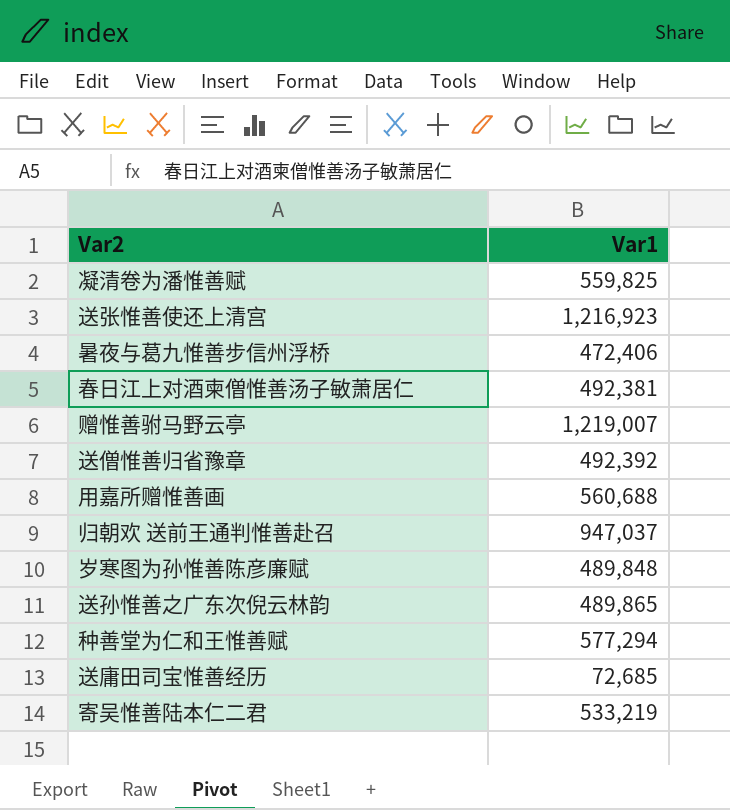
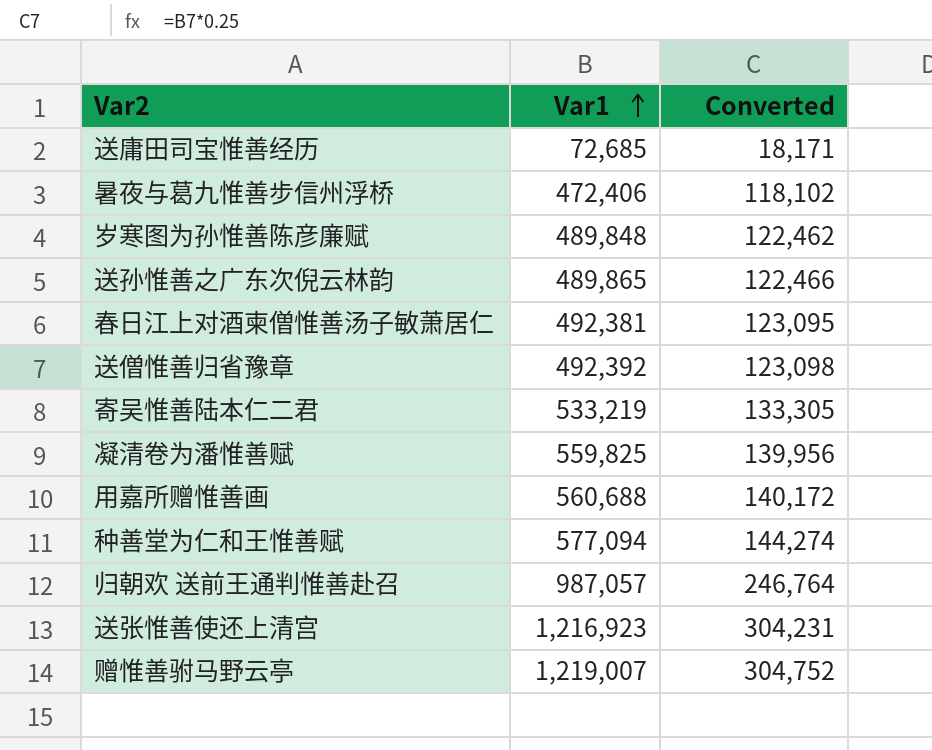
row order: none -> Var1 ascending
column Converted | formula: none -> [Var1] * 0.25
种善堂为仁和王惟善赋 | Var1: 577,294 -> 577,094
归朝欢 送前王通判惟善赴召 | Var1: 947,037 -> 987,057

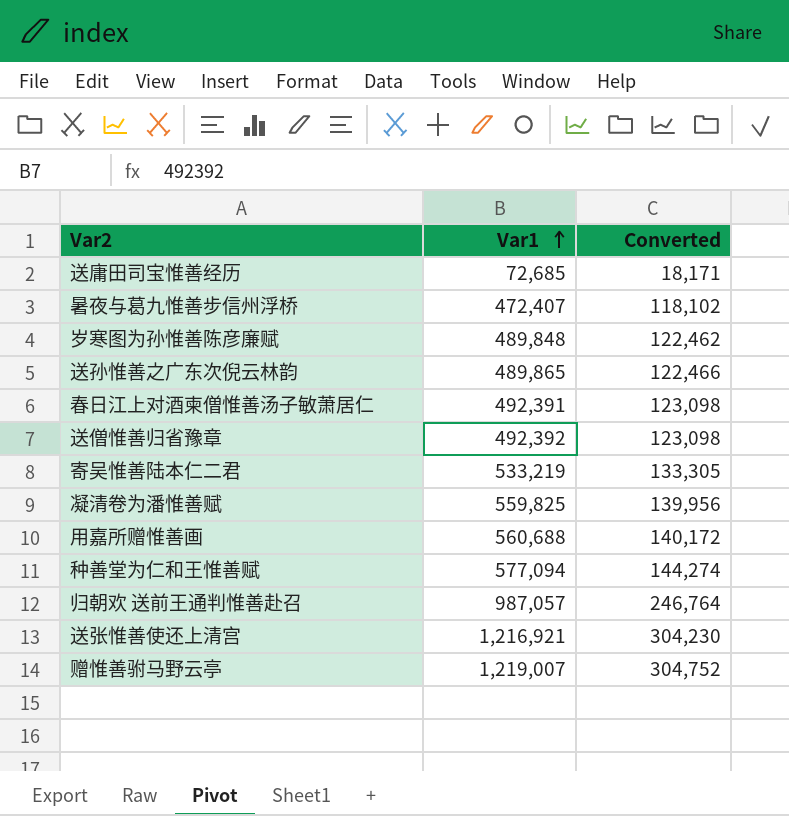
暑夜与葛九惟善步信州浮桥 | Var1: 472,406 -> 472,407
春日江上对酒柬僧惟善汤子敏萧居仁 | Var1: 492,381 -> 492,391
春日江上对酒柬僧惟善汤子敏萧居仁 | Converted: 123,095 -> 123,098
送张惟善使还上清宫 | Var1: 1,216,923 -> 1,216,921
送张惟善使还上清宫 | Converted: 304,231 -> 304,230

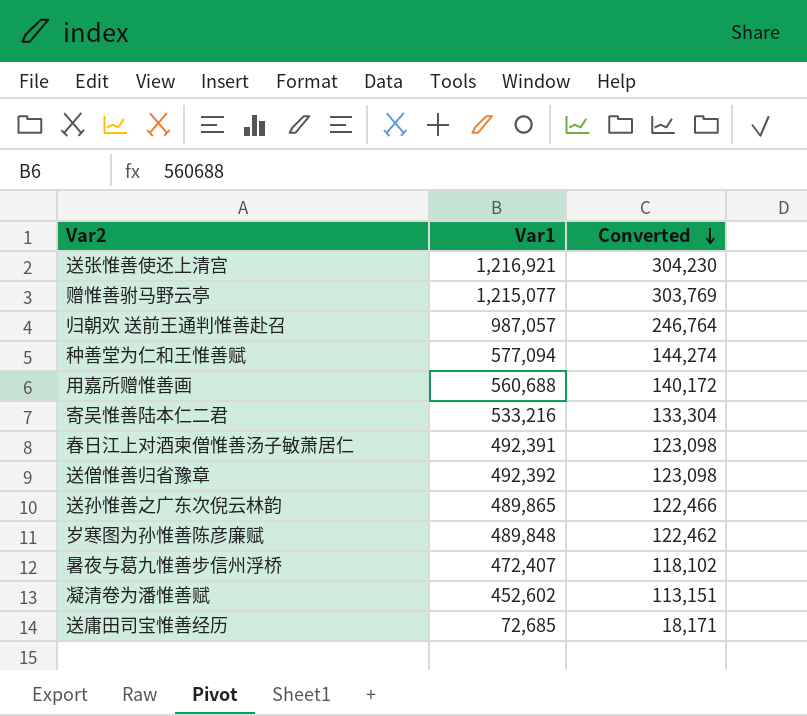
row order: Var1 ascending -> Converted descending
赠惟善驸马野云亭 | Var1: 1,219,007 -> 1,215,077
赠惟善驸马野云亭 | Converted: 304,752 -> 303,769
寄吴惟善陆本仁二君 | Var1: 533,219 -> 533,216
寄吴惟善陆本仁二君 | Converted: 133,305 -> 133,304
凝清卷为潘惟善赋 | Var1: 559,825 -> 452,602
凝清卷为潘惟善赋 | Converted: 139,956 -> 113,151

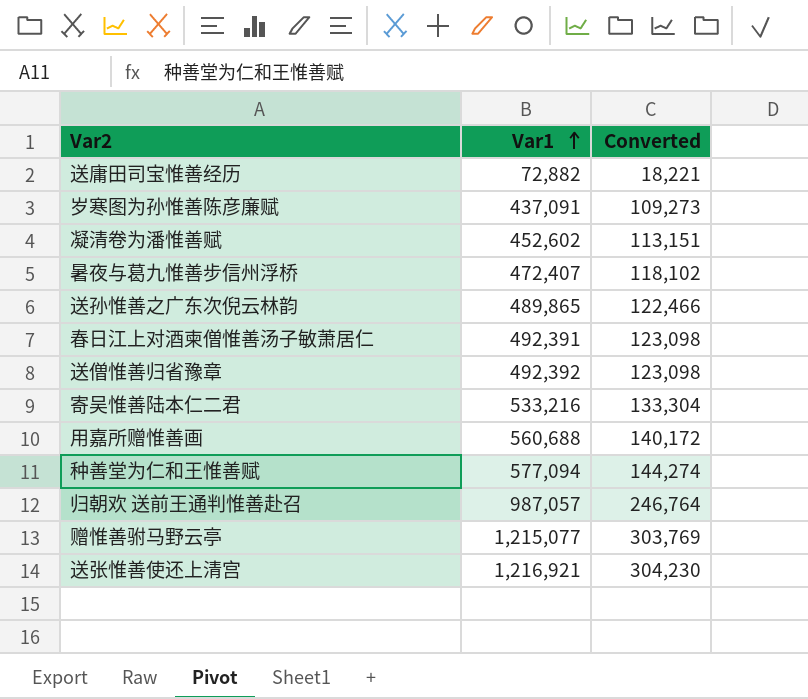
row order: Converted descending -> Var1 ascending
送庸田司宝惟善经历 | Var1: 72,685 -> 72,882
送庸田司宝惟善经历 | Converted: 18,171 -> 18,221
岁寒图为孙惟善陈彦廉赋 | Var1: 489,848 -> 437,091
岁寒图为孙惟善陈彦廉赋 | Converted: 122,462 -> 109,273

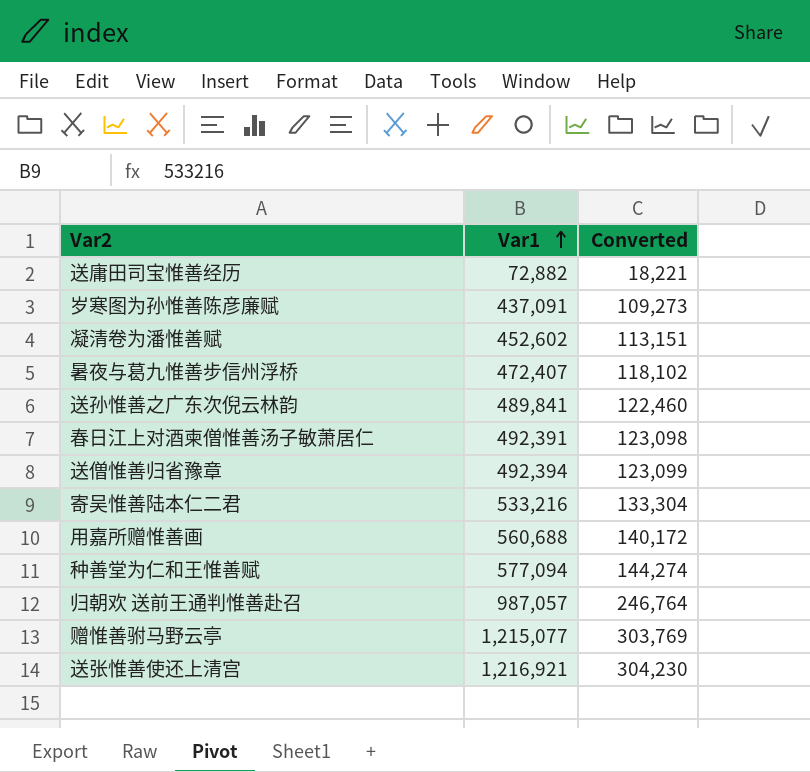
送孙惟善之广东次倪云林韵 | Var1: 489,865 -> 489,841
送孙惟善之广东次倪云林韵 | Converted: 122,466 -> 122,460
送僧惟善归省豫章 | Var1: 492,392 -> 492,394
送僧惟善归省豫章 | Converted: 123,098 -> 123,099

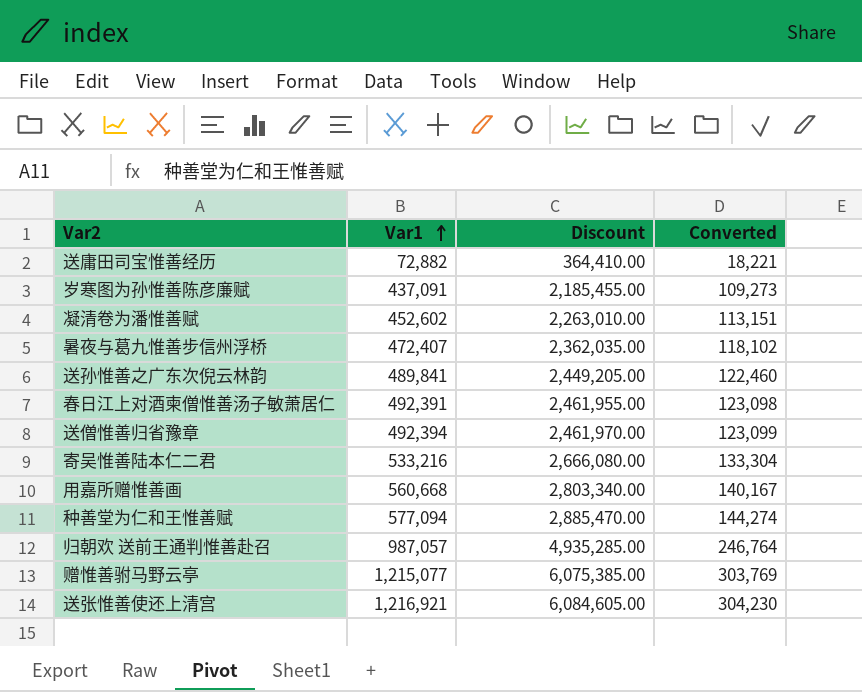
column Discount | formula: none -> [Var1] * 5
用嘉所赠惟善画 | Var1: 560,688 -> 560,668
用嘉所赠惟善画 | Converted: 140,172 -> 140,167

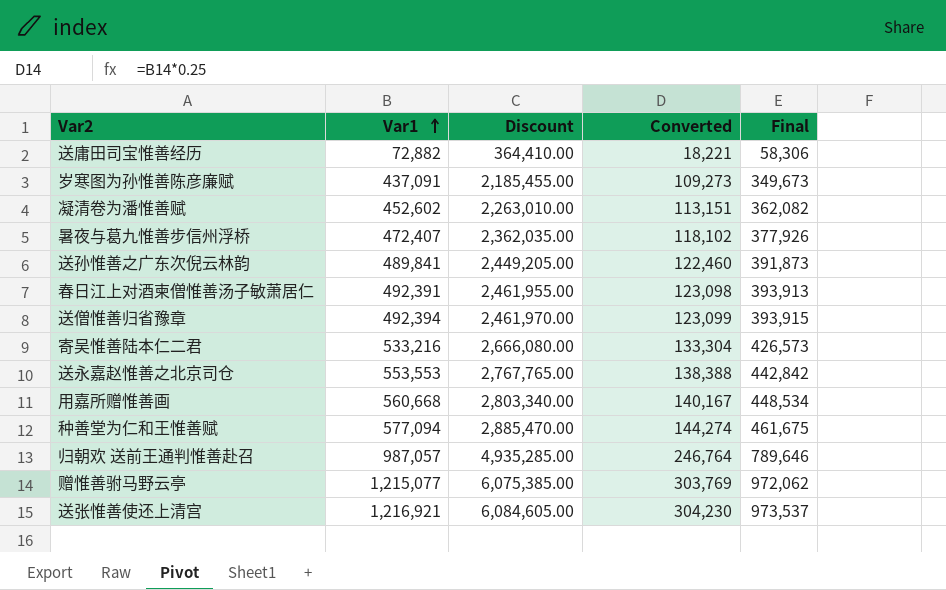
column Final | formula: none -> [Var1] * 0.8
row 送永嘉赵惟善之北京司仓: none -> 553,553 | 2,767,765.00 | 138,388 | 442,842

